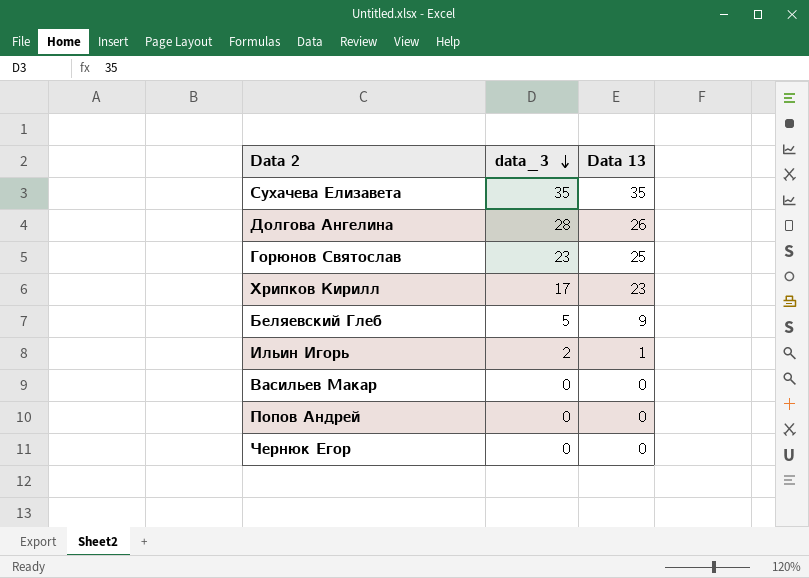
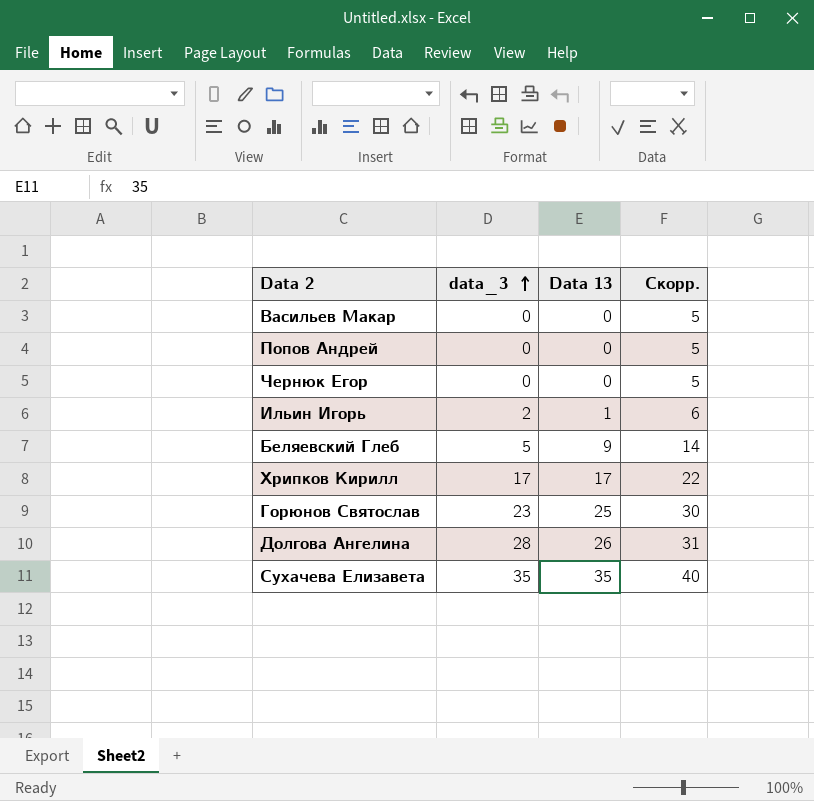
row order: data_3 descending -> data_3 ascending
column Скорр. | formula: none -> [Data 13] + 5
Хрипков Кирилл | Data 13: 23 -> 17

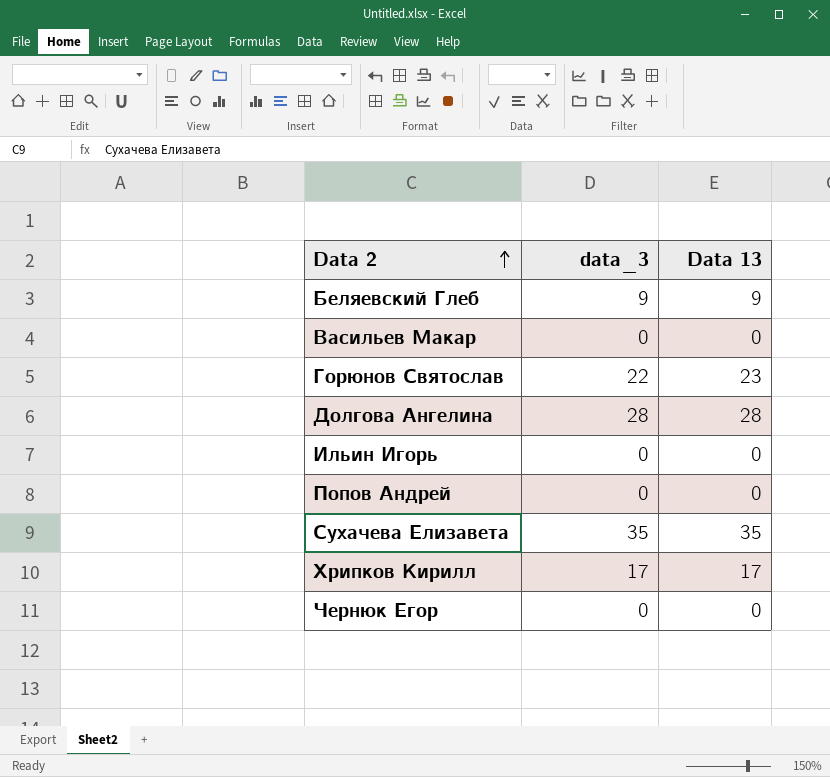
row order: data_3 ascending -> Data 2 ascending
column Скорр. | formula: [Data 13] + 5 -> none
Беляевский Глеб | data_3: 5 -> 9
Горюнов Святослав | data_3: 23 -> 22
Горюнов Святослав | Data 13: 25 -> 23
Долгова Ангелина | Data 13: 26 -> 28
Ильин Игорь | data_3: 2 -> 0
Ильин Игорь | Data 13: 1 -> 0

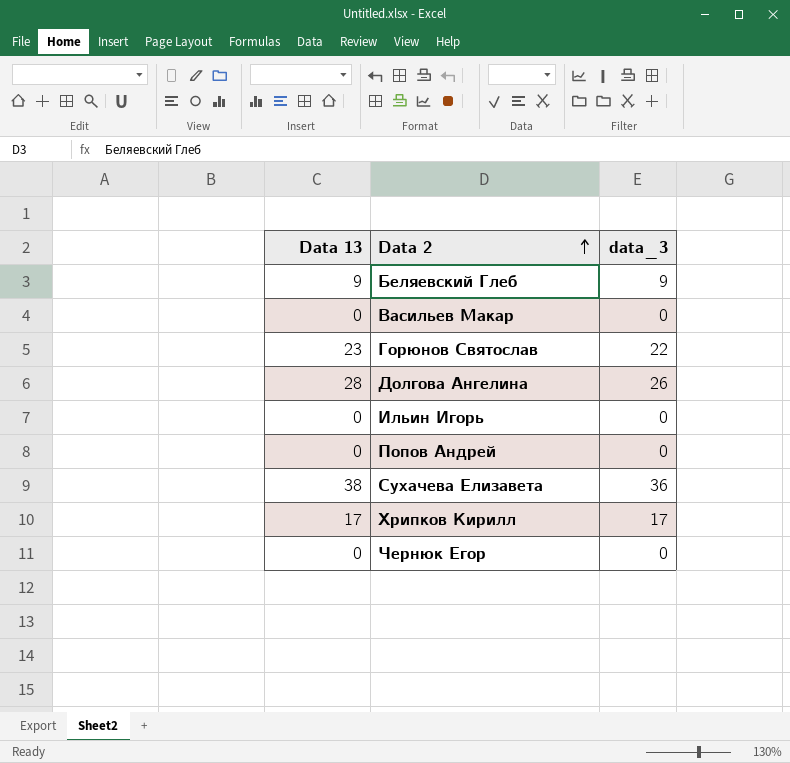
column Data 13 | position: 3 -> 1
Долгова Ангелина | data_3: 28 -> 26
Сухачева Елизавета | Data 13: 35 -> 38
Сухачева Елизавета | data_3: 35 -> 36

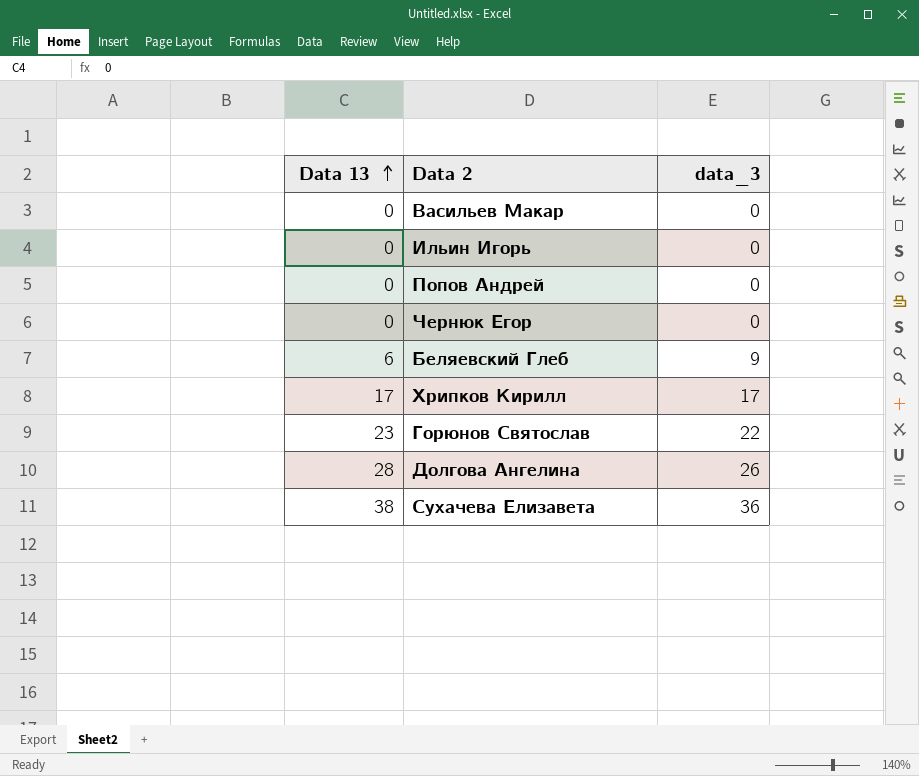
row order: Data 2 ascending -> Data 13 ascending
Беляевский Глеб | Data 13: 9 -> 6

